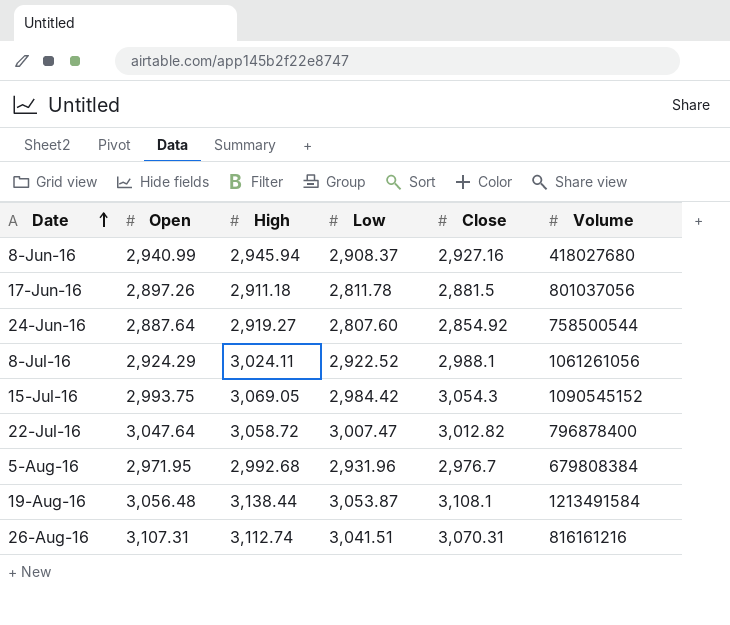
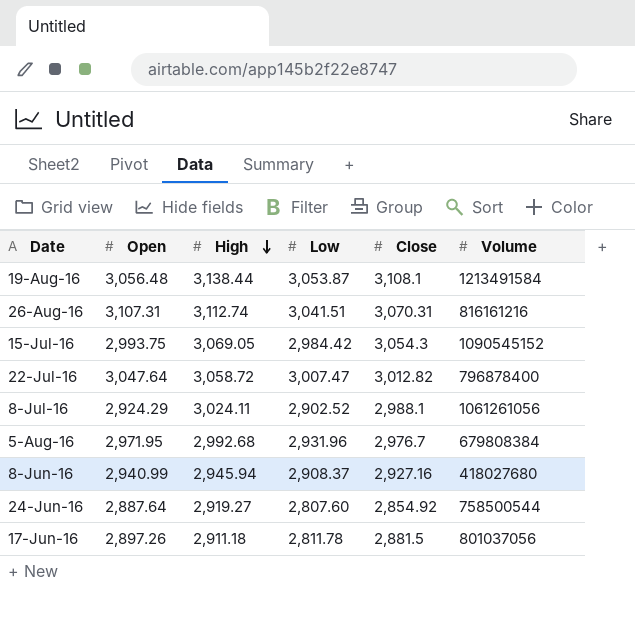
row order: Date ascending -> High descending
8-Jul-16 | Low: 2,922.52 -> 2,902.52

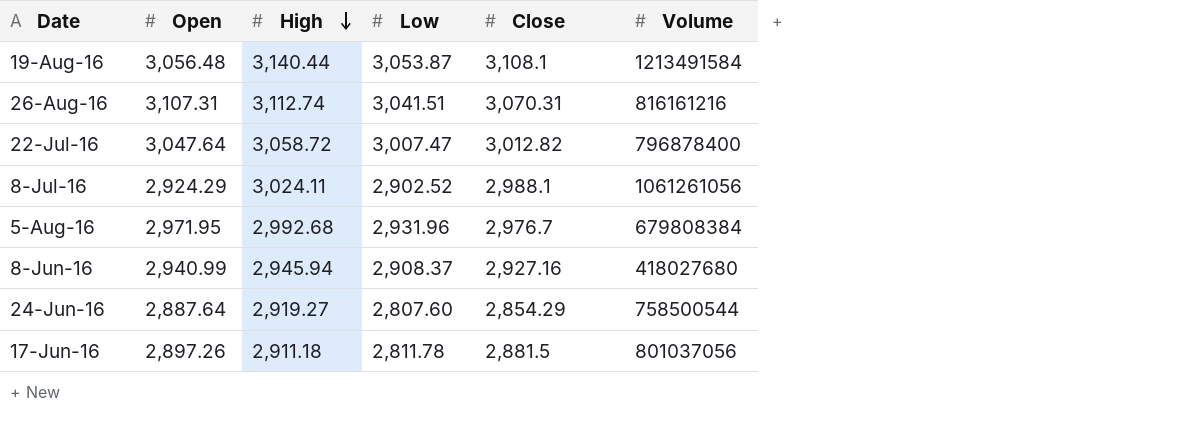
row 15-Jul-16: 2,993.75 | 3,069.05 | 2,984.42 | 3,054.3 | 1090545152 -> none
19-Aug-16 | High: 3,138.44 -> 3,140.44
24-Jun-16 | Close: 2,854.92 -> 2,854.29

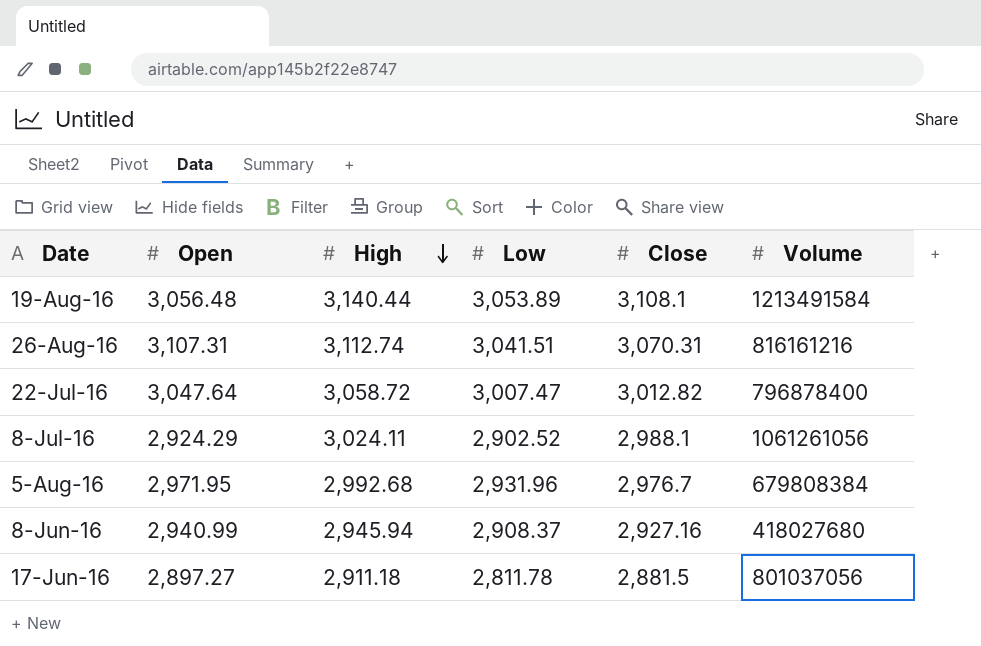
row 24-Jun-16: 2,887.64 | 2,919.27 | 2,807.60 | 2,854.29 | 758500544 -> none
19-Aug-16 | Low: 3,053.87 -> 3,053.89
17-Jun-16 | Open: 2,897.26 -> 2,897.27

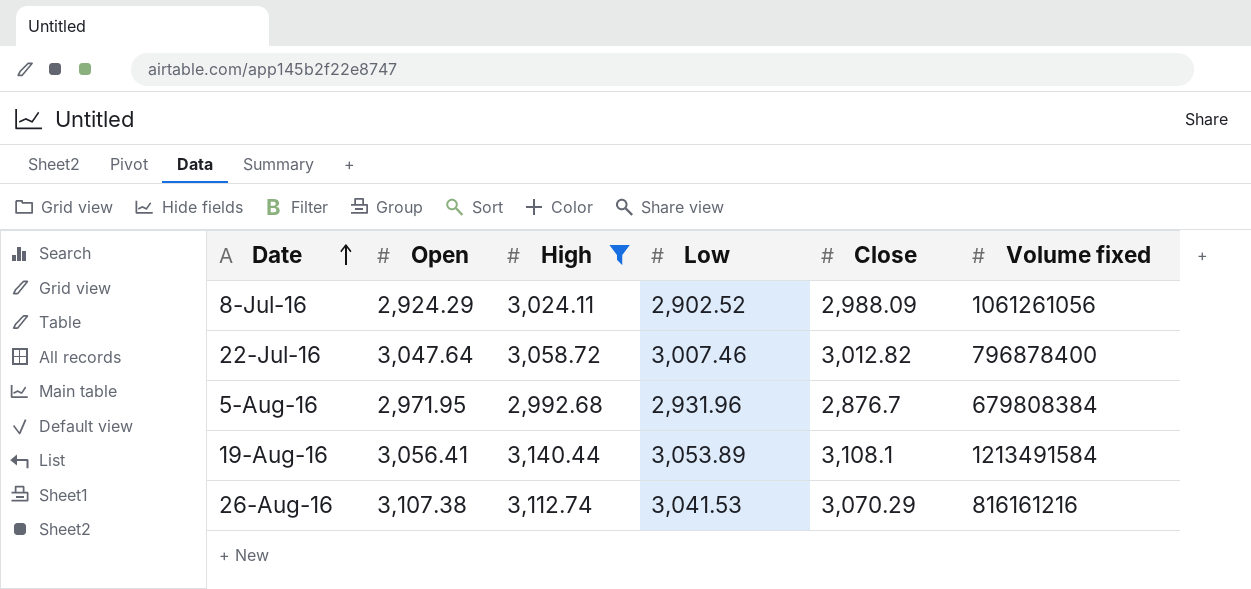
filter: none -> High >= 2,992.68
row order: High descending -> Date ascending
column name: Volume -> Volume fixed
8-Jul-16 | Close: 2,988.1 -> 2,988.09
22-Jul-16 | Low: 3,007.47 -> 3,007.46
5-Aug-16 | Close: 2,976.7 -> 2,876.7
19-Aug-16 | Open: 3,056.48 -> 3,056.41
26-Aug-16 | Open: 3,107.31 -> 3,107.38
26-Aug-16 | Low: 3,041.51 -> 3,041.53
26-Aug-16 | Close: 3,070.31 -> 3,070.29

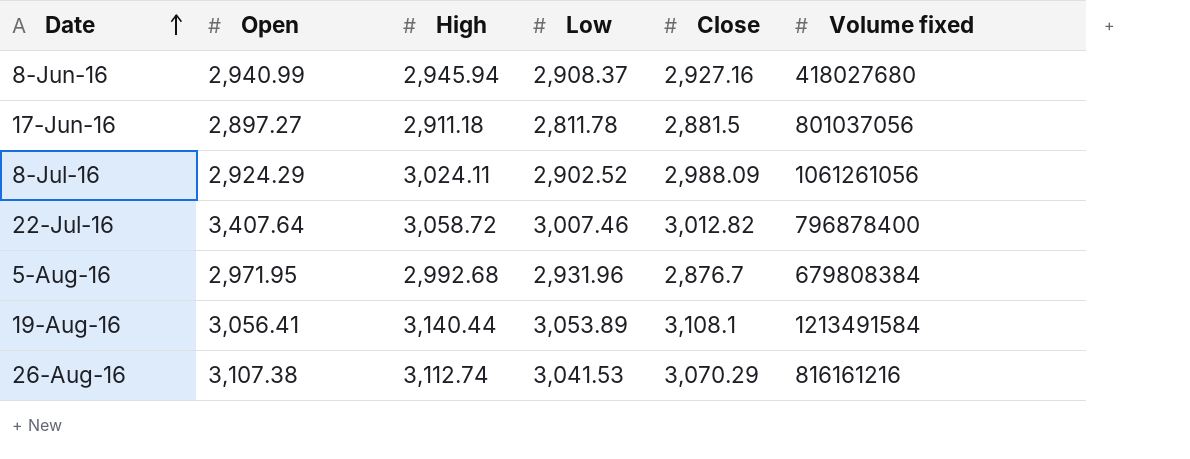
filter: High >= 2,992.68 -> none
22-Jul-16 | Open: 3,047.64 -> 3,407.64

